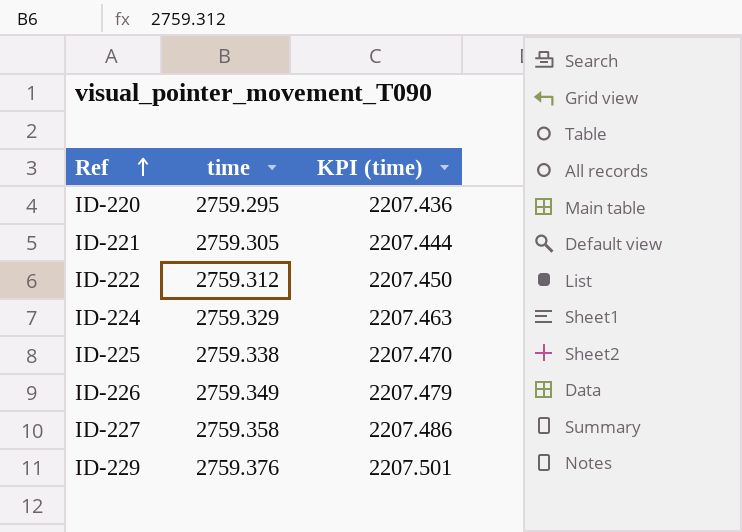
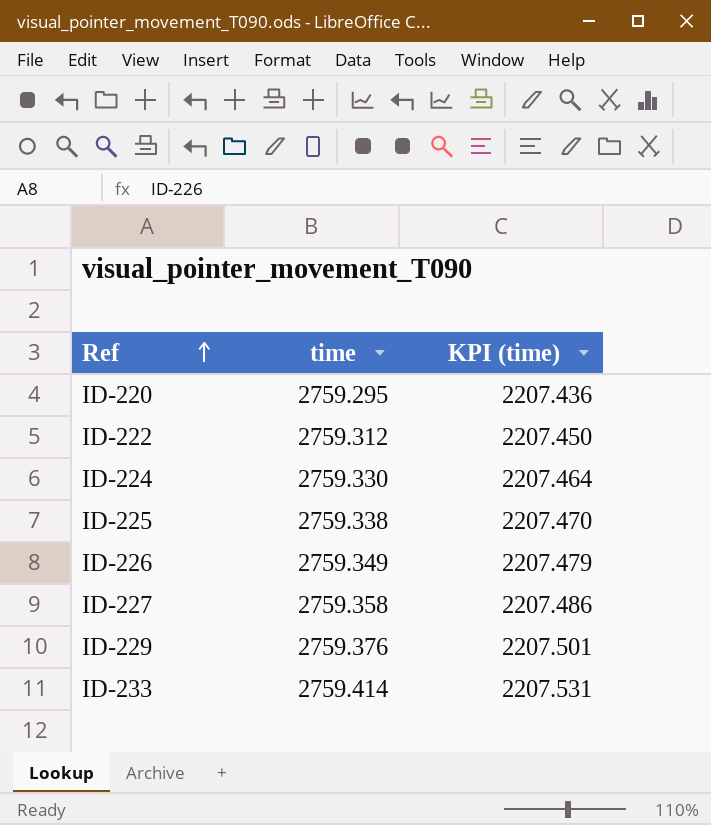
row ID-221: 2759.305 | 2207.444 -> none
ID-224 | time: 2759.329 -> 2759.330
ID-224 | KPI (time): 2207.463 -> 2207.464
row ID-233: none -> 2759.414 | 2207.531

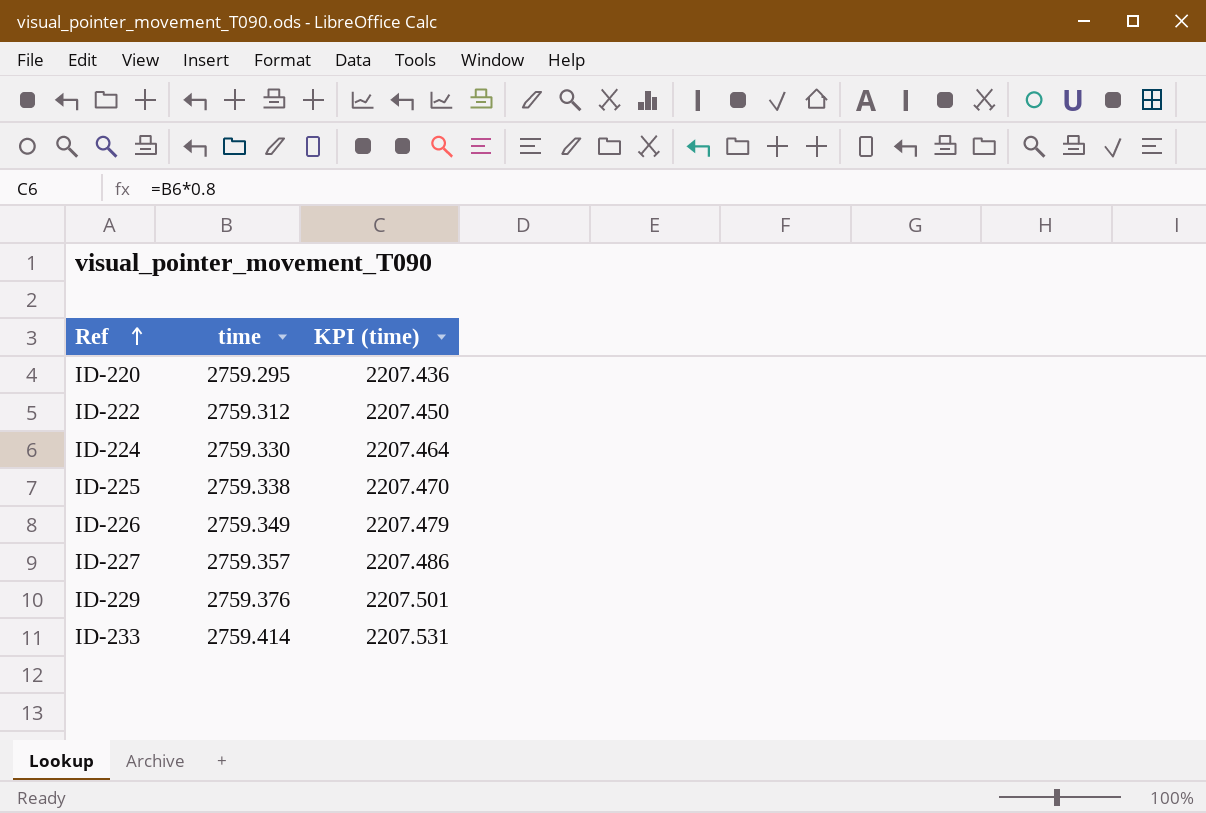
ID-227 | time: 2759.358 -> 2759.357

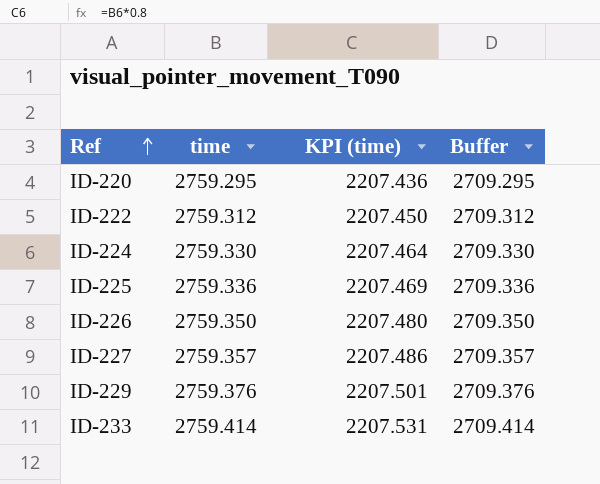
column Buffer | formula: none -> [time] - 50
ID-225 | time: 2759.338 -> 2759.336
ID-225 | KPI (time): 2207.470 -> 2207.469
ID-226 | time: 2759.349 -> 2759.350
ID-226 | KPI (time): 2207.479 -> 2207.480

